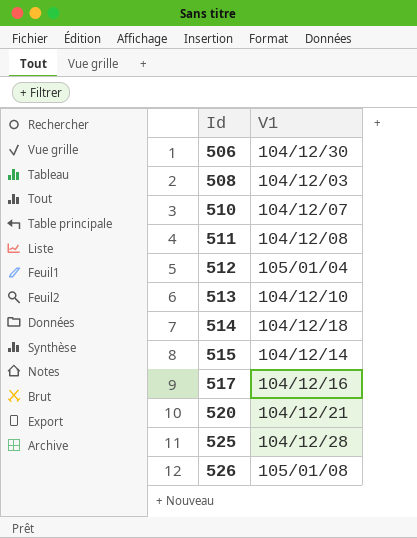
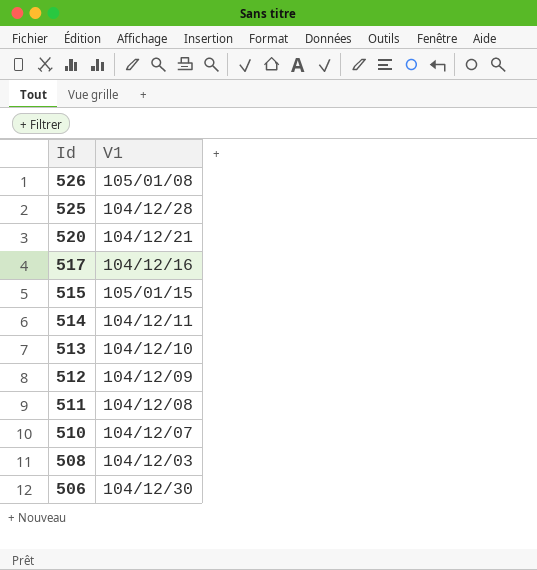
row order: Id ascending -> Id descending
515 | V1: 104/12/14 -> 105/01/15
514 | V1: 104/12/18 -> 104/12/11
512 | V1: 105/01/04 -> 104/12/09

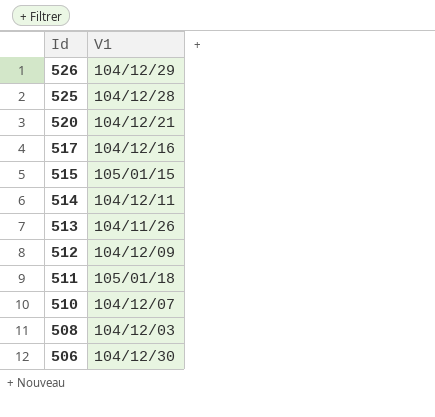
526 | V1: 105/01/08 -> 104/12/29
513 | V1: 104/12/10 -> 104/11/26
511 | V1: 104/12/08 -> 105/01/18

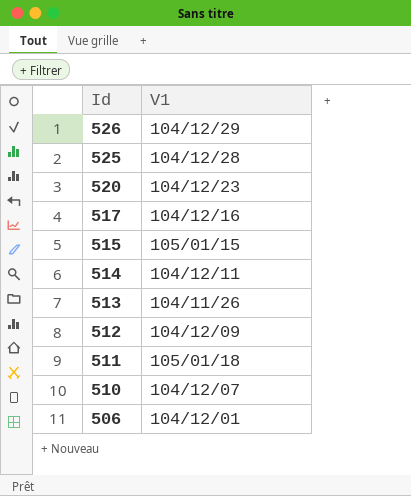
row 508: 104/12/03 -> none
520 | V1: 104/12/21 -> 104/12/23
506 | V1: 104/12/30 -> 104/12/01

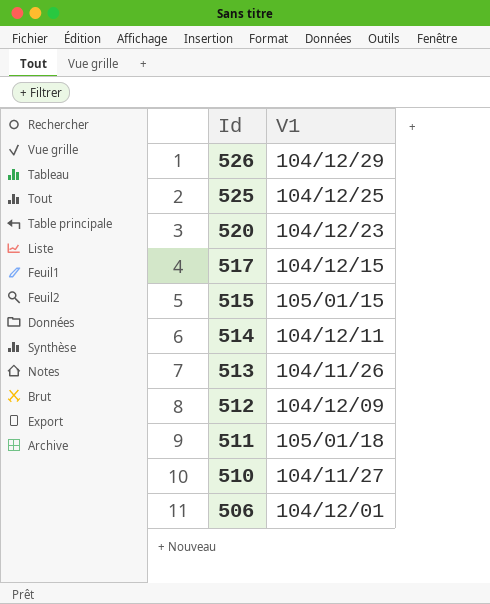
525 | V1: 104/12/28 -> 104/12/25
517 | V1: 104/12/16 -> 104/12/15
510 | V1: 104/12/07 -> 104/11/27

